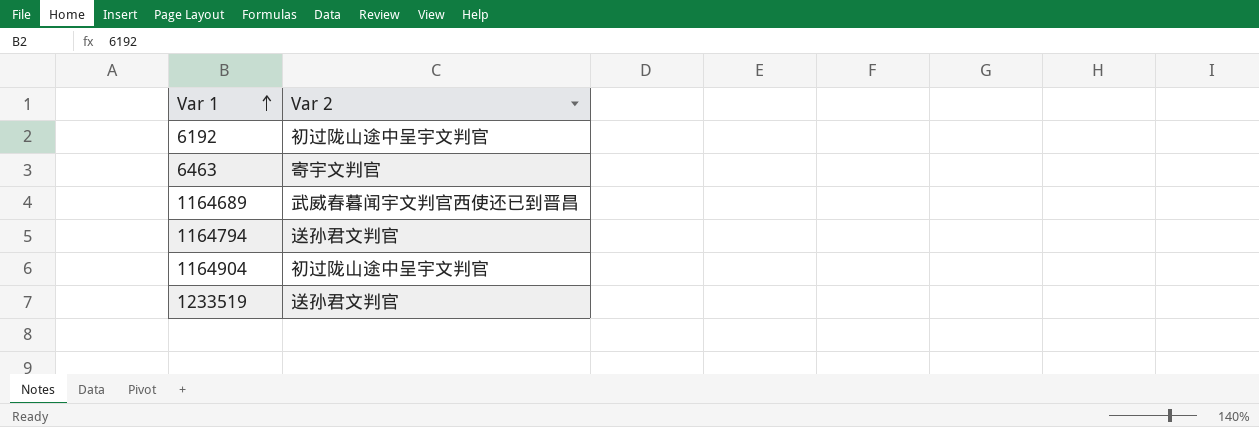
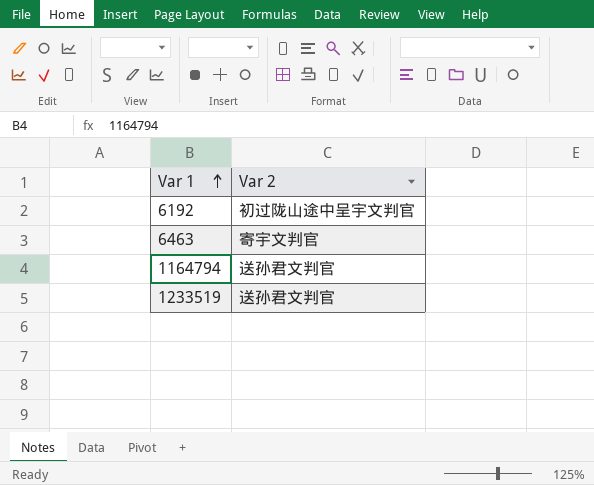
row 1164689: 武威春暮闻宇文判官西使还已到晋昌 -> none
row 1164904: 初过陇山途中呈宇文判官 -> none

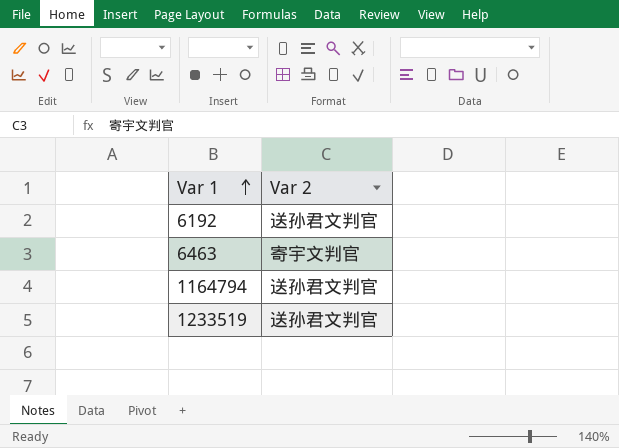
6192 | Var 2: 初过陇山途中呈宇文判官 -> 送孙君文判官

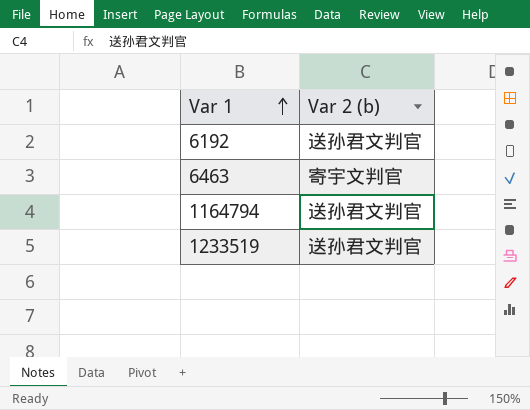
column name: Var 2 -> Var 2 (b)

